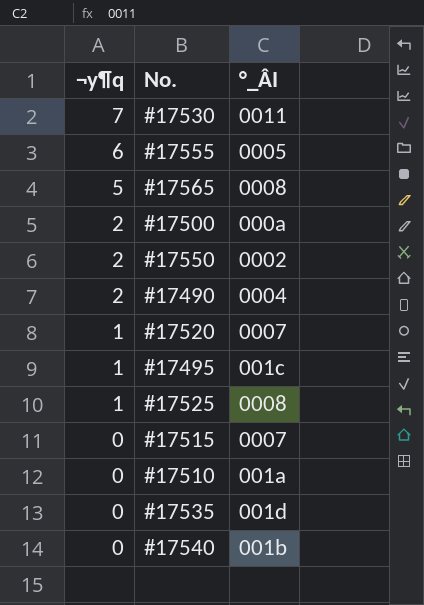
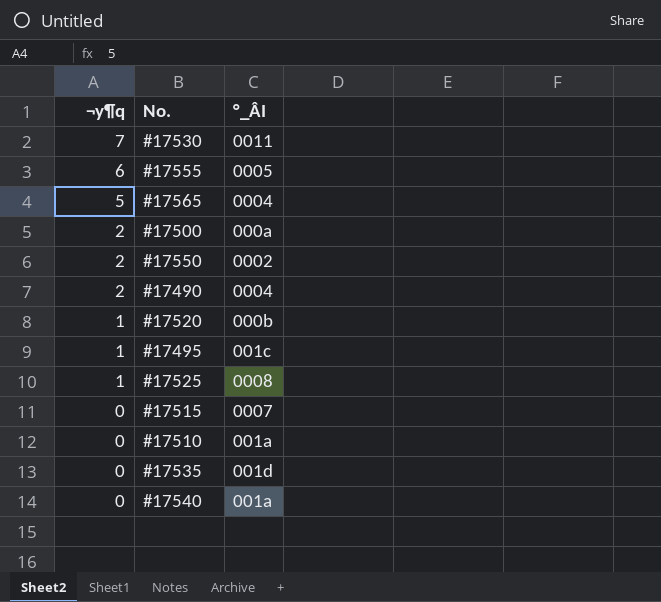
#17565 | °_ÂI: 0008 -> 0004
#17520 | °_ÂI: 0007 -> 000b
#17540 | °_ÂI: 001b -> 001a

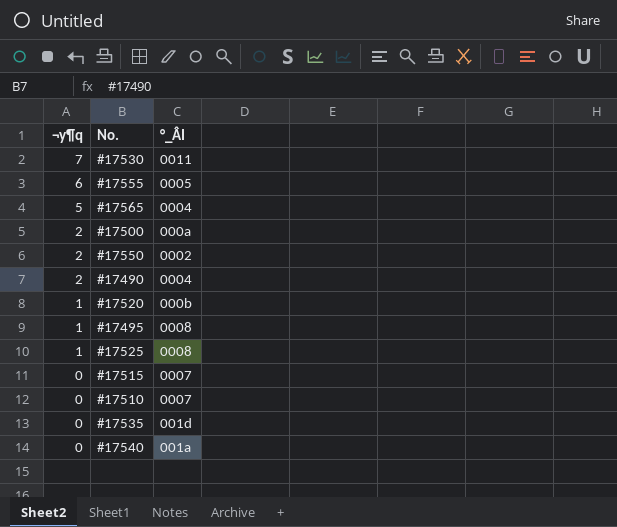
#17495 | °_ÂI: 001c -> 0008
#17510 | °_ÂI: 001a -> 0007

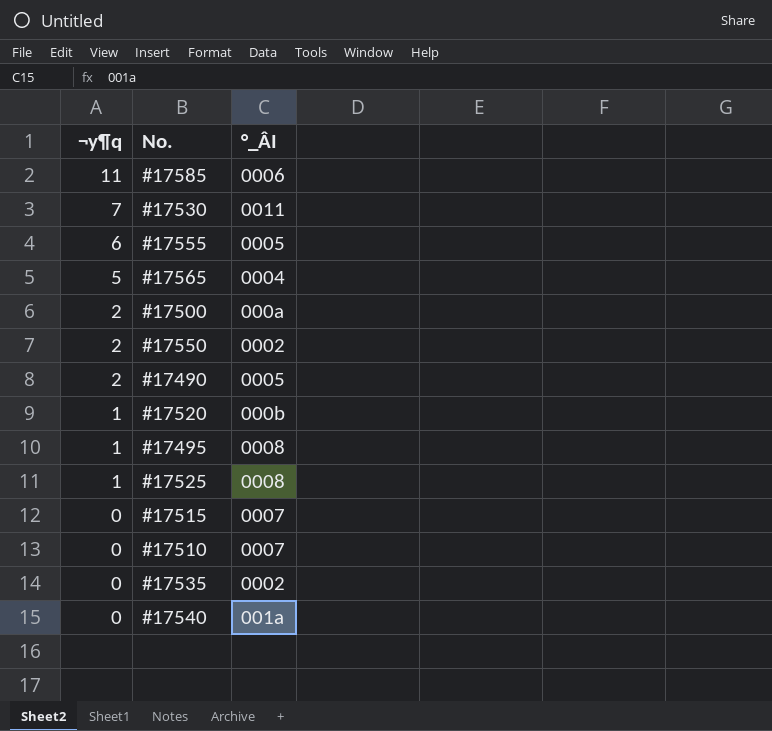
row #17585: none -> 11 | 0006
#17490 | °_ÂI: 0004 -> 0005
#17535 | °_ÂI: 001d -> 0002

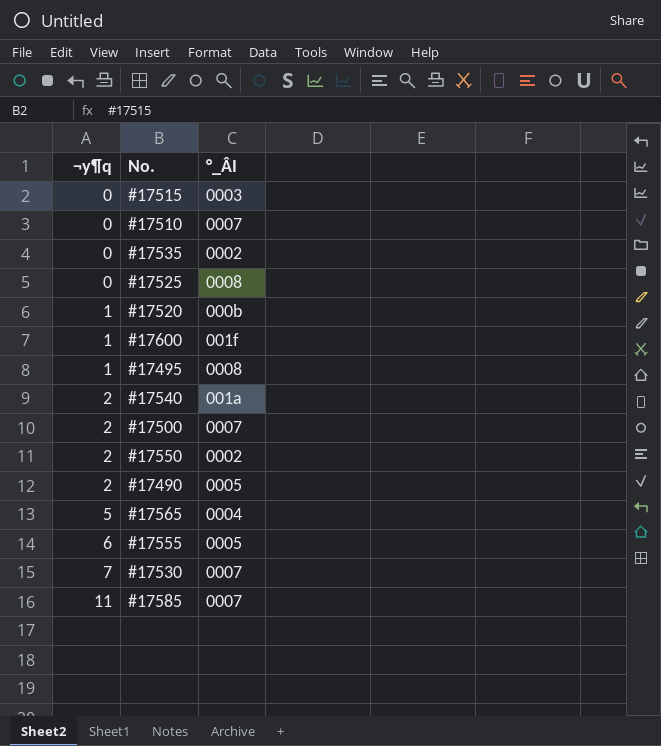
row order: ¬y¶q descending -> ¬y¶q ascending
#17515 | °_ÂI: 0007 -> 0003
#17525 | ¬y¶q: 1 -> 0
row #17600: none -> 1 | 001f
#17540 | ¬y¶q: 0 -> 2
#17500 | °_ÂI: 000a -> 0007
#17530 | °_ÂI: 0011 -> 0007
#17585 | °_ÂI: 0006 -> 0007

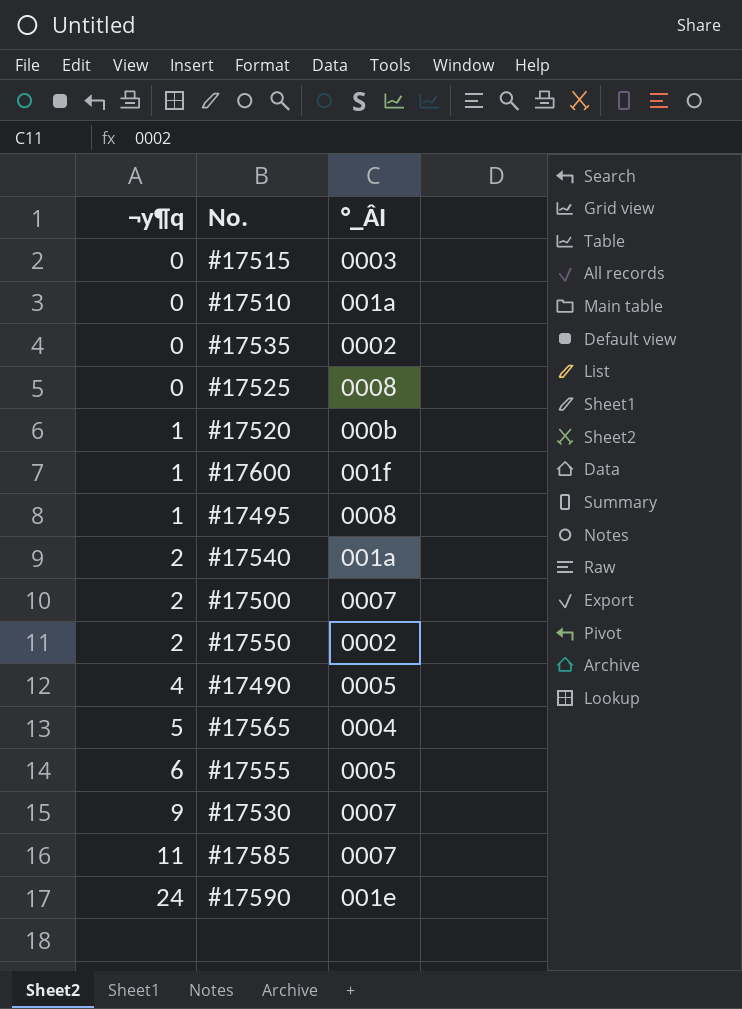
#17510 | °_ÂI: 0007 -> 001a
#17490 | ¬y¶q: 2 -> 4
#17530 | ¬y¶q: 7 -> 9
row #17590: none -> 24 | 001e

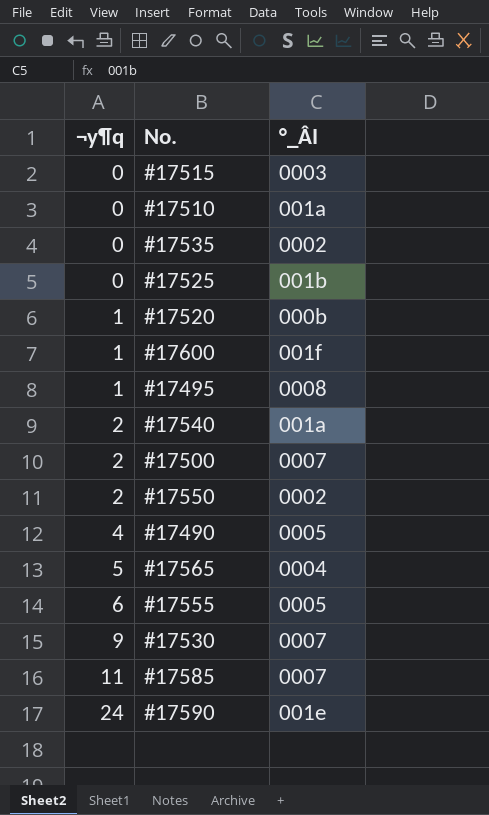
#17525 | °_ÂI: 0008 -> 001b

